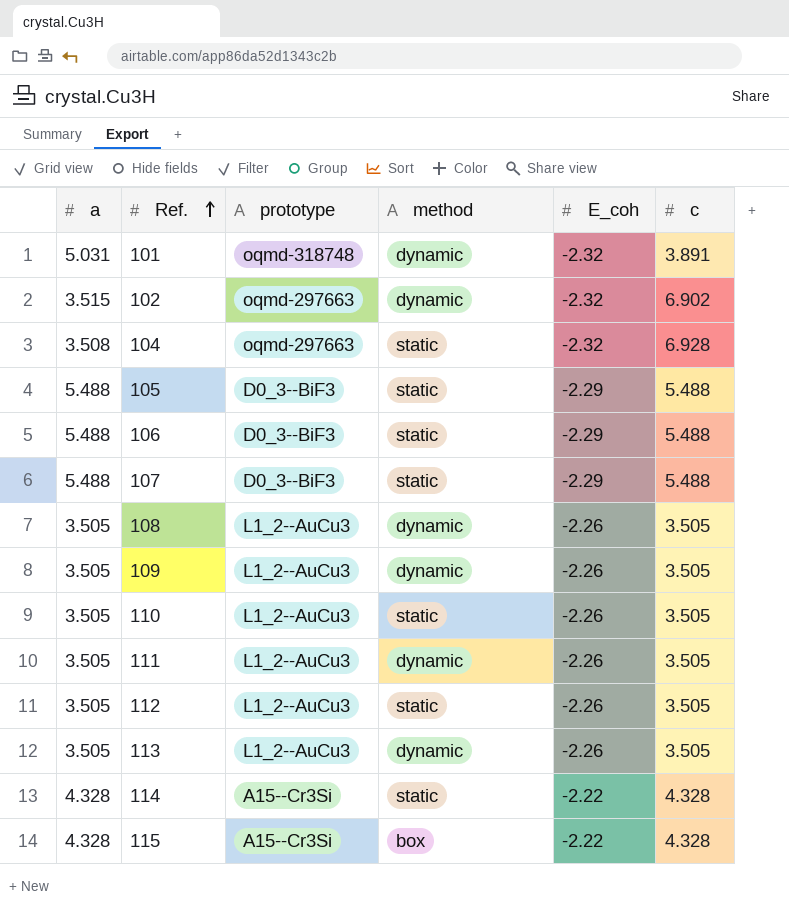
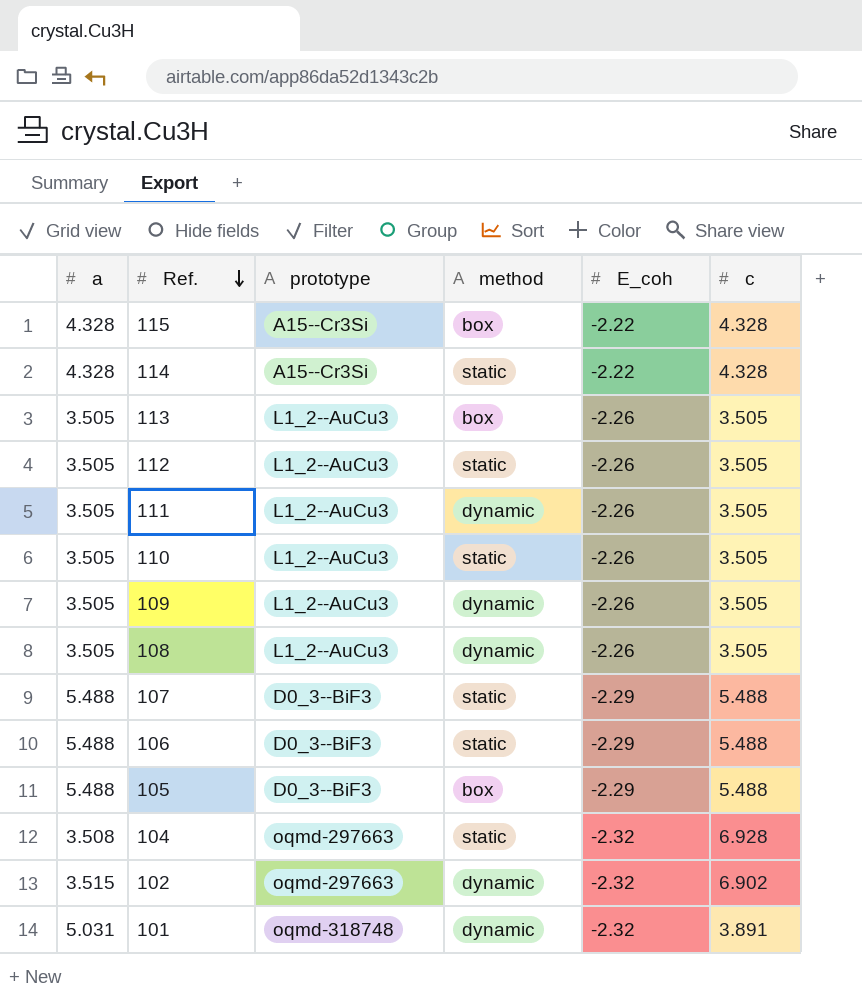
row order: Ref. ascending -> Ref. descending
113 | method: dynamic -> box
105 | method: static -> box

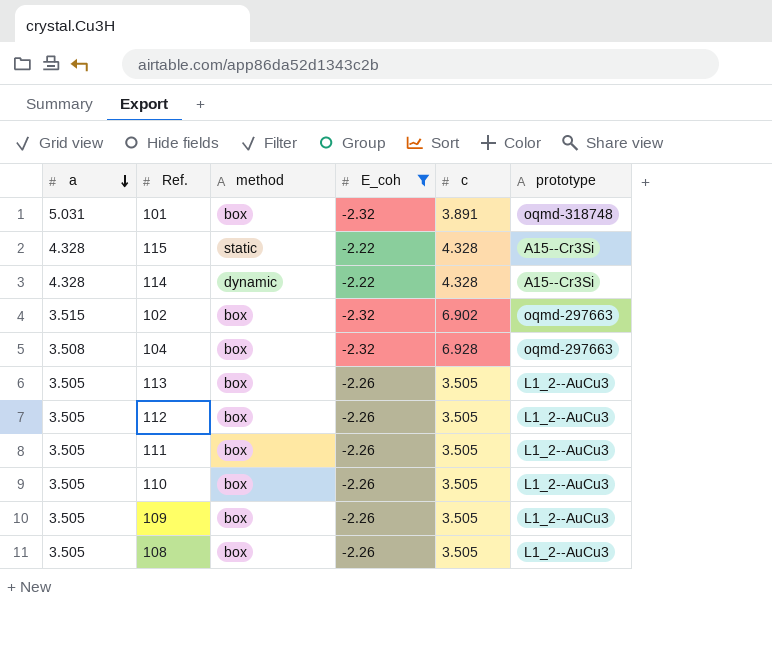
filter: none -> E_coh != -2.29
row order: Ref. descending -> a descending
column prototype | position: 3 -> 6
101 | method: dynamic -> box
115 | method: box -> static
114 | method: static -> dynamic
102 | method: dynamic -> box
104 | method: static -> box
112 | method: static -> box
111 | method: dynamic -> box
110 | method: static -> box
109 | method: dynamic -> box
108 | method: dynamic -> box

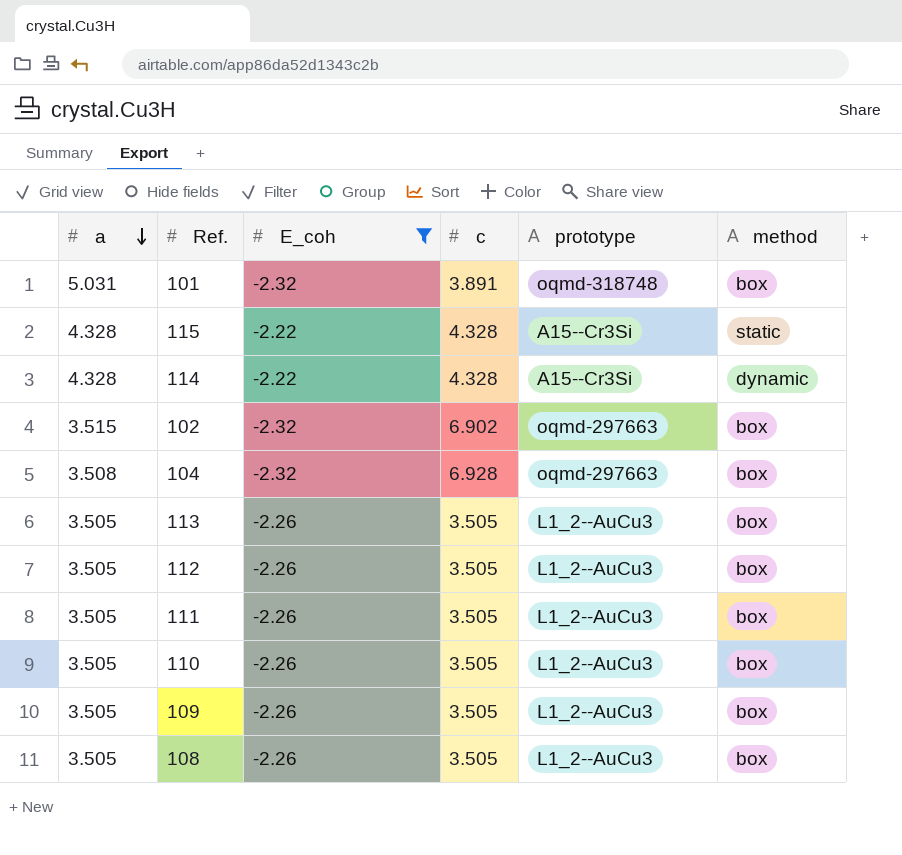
column method | position: 3 -> 6

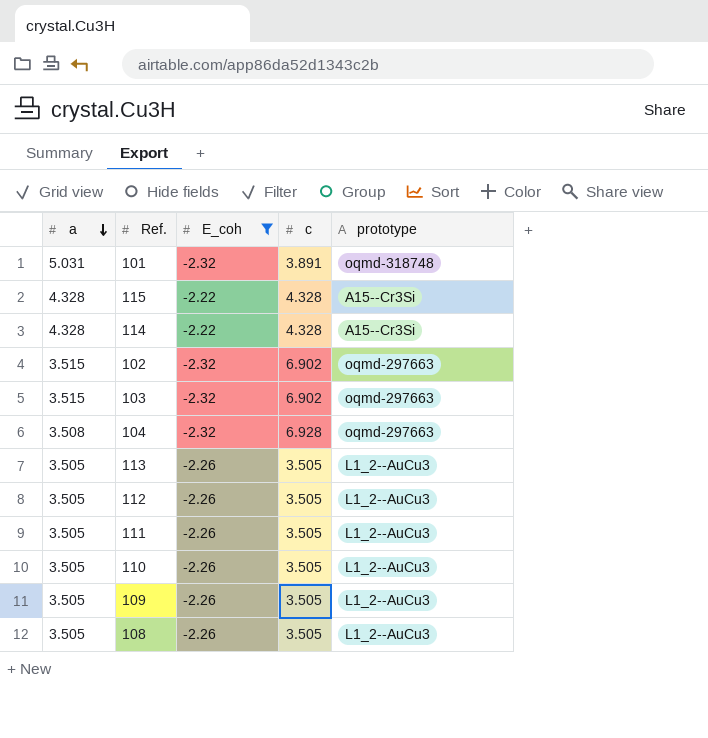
column method | position: 6 -> none
row 103: none -> 3.515 | -2.32 | 6.902 | oqmd-297663

